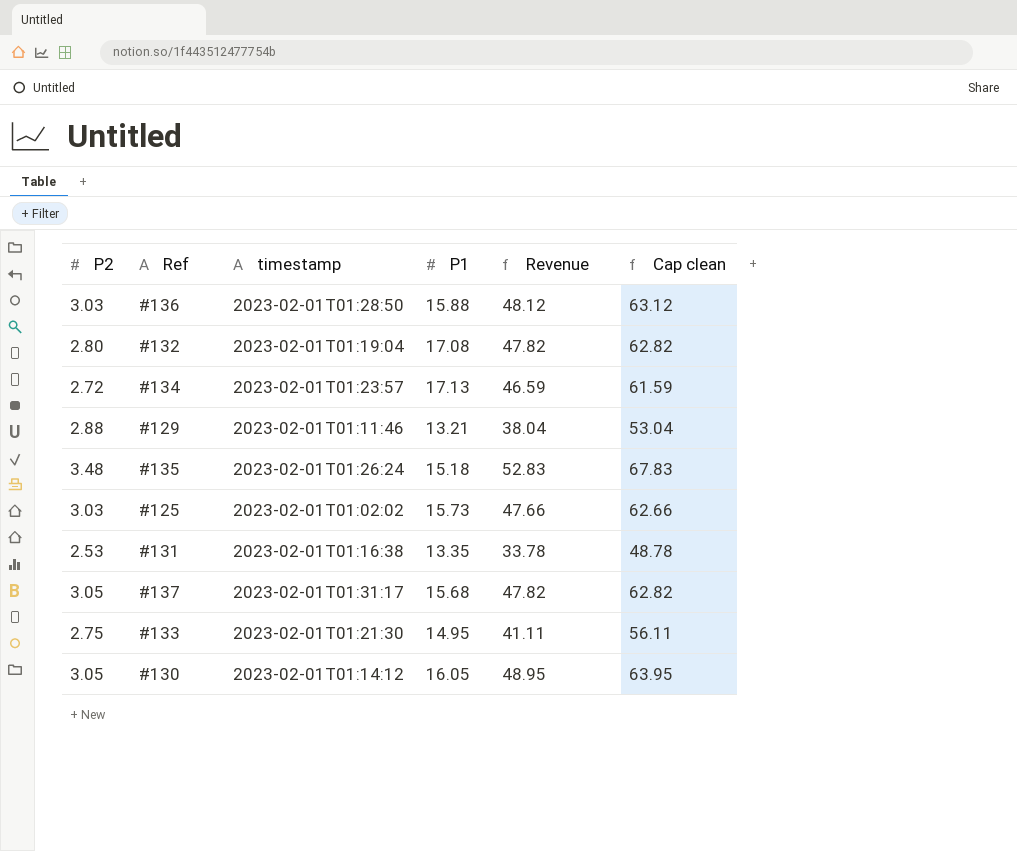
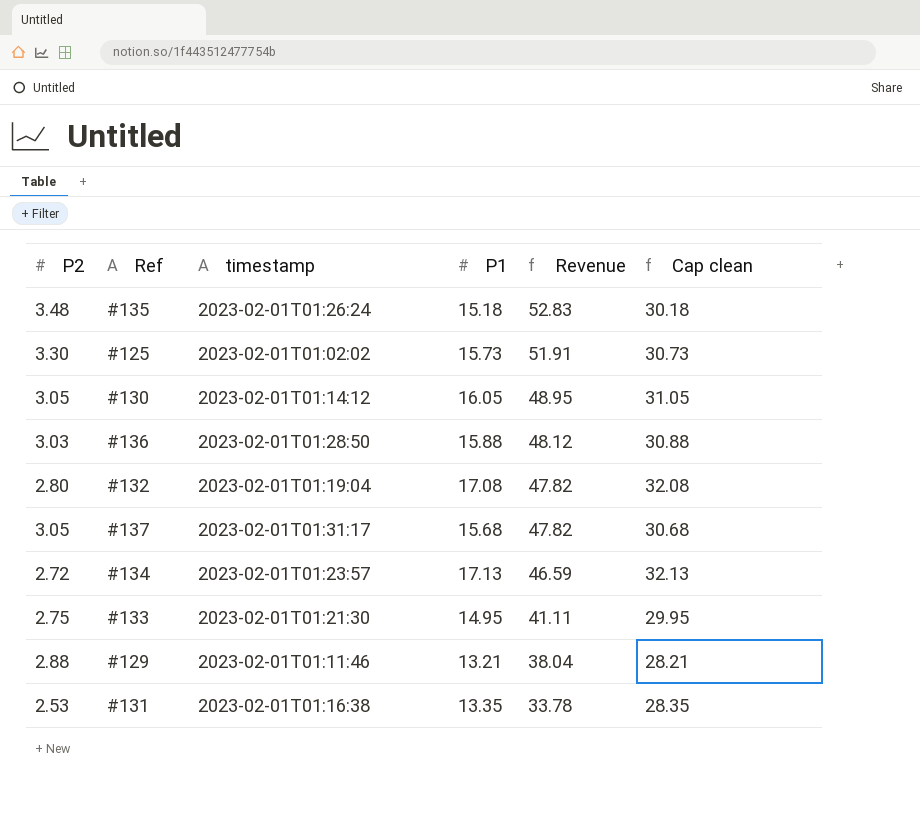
row order: none -> Revenue descending
column Cap clean | formula: [Revenue] + 15 -> [P1] + 15
#125 | P2: 3.03 -> 3.30
#125 | Revenue: 47.66 -> 51.91

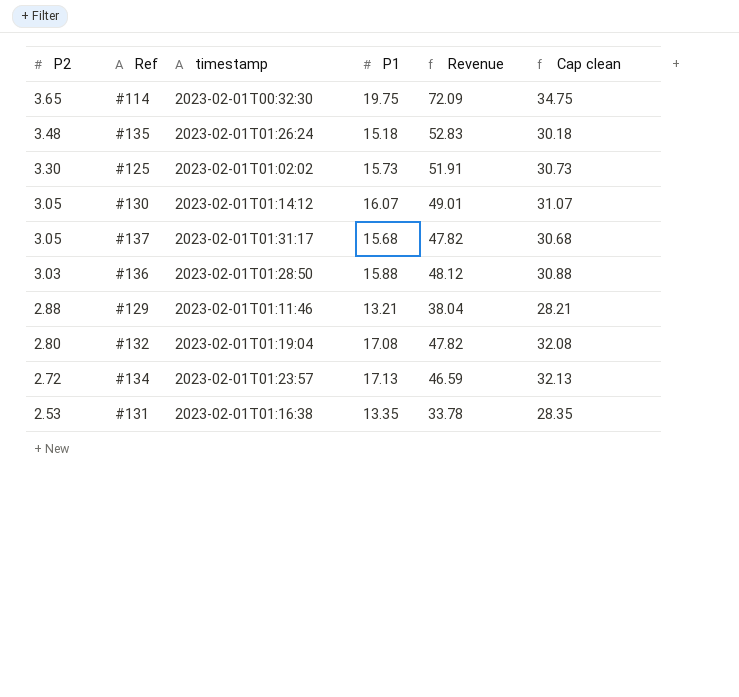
row order: Revenue descending -> P2 descending
row #133: 2.75 | 2023-02-01T01:21:30 | 14.95 | 41.11 | 29.95 -> none
row #114: none -> 3.65 | 2023-02-01T00:32:30 | 19.75 | 72.09 | 34.75
#130 | P1: 16.05 -> 16.07
#130 | Revenue: 48.95 -> 49.01
#130 | Cap clean: 31.05 -> 31.07

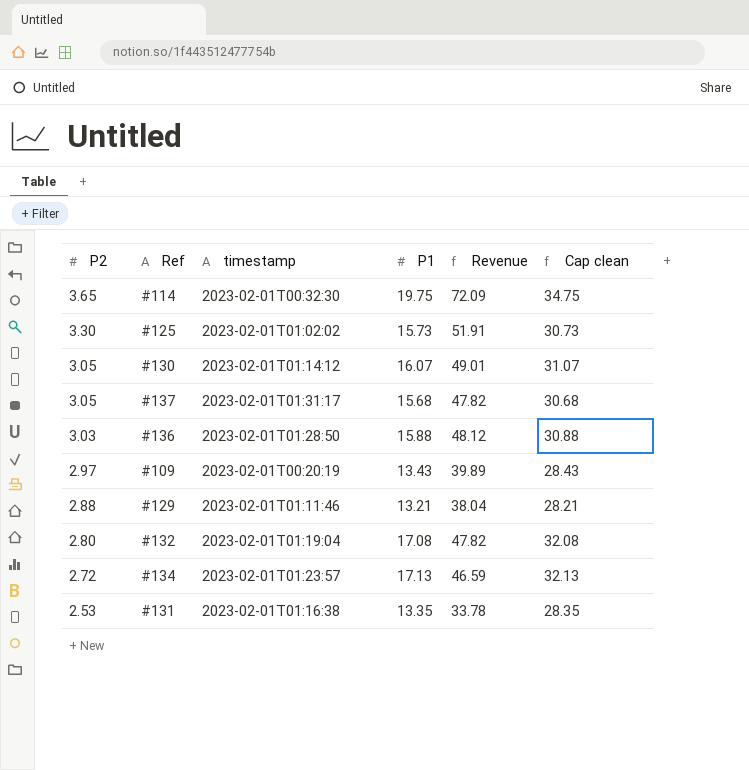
row #135: 3.48 | 2023-02-01T01:26:24 | 15.18 | 52.83 | 30.18 -> none
row #109: none -> 2.97 | 2023-02-01T00:20:19 | 13.43 | 39.89 | 28.43

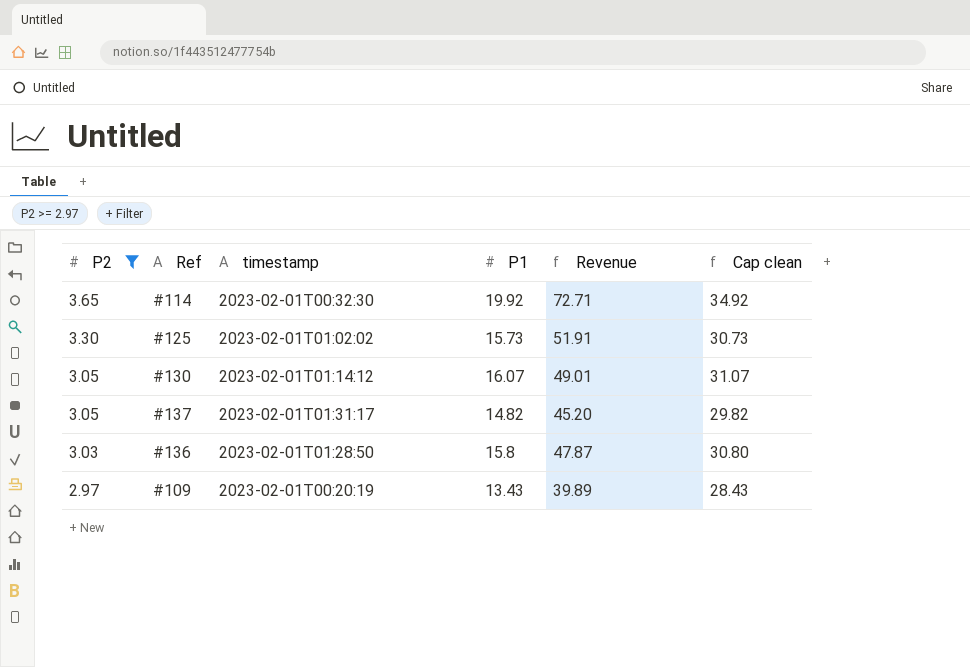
filter: none -> P2 >= 2.97
#114 | P1: 19.75 -> 19.92
#114 | Revenue: 72.09 -> 72.71
#114 | Cap clean: 34.75 -> 34.92
#137 | P1: 15.68 -> 14.82
#137 | Revenue: 47.82 -> 45.20
#137 | Cap clean: 30.68 -> 29.82
#136 | P1: 15.88 -> 15.8
#136 | Revenue: 48.12 -> 47.87
#136 | Cap clean: 30.88 -> 30.80

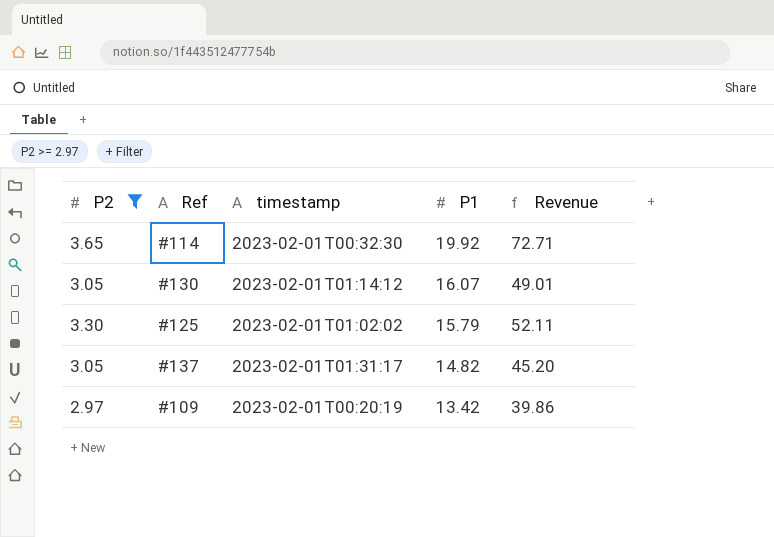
row order: P2 descending -> P1 descending
column Cap clean | formula: [P1] + 15 -> none
row #136: 3.03 | 2023-02-01T01:28:50 | 15.8 | 47.87 | 30.80 -> none
#125 | P1: 15.73 -> 15.79
#125 | Revenue: 51.91 -> 52.11
#109 | P1: 13.43 -> 13.42
#109 | Revenue: 39.89 -> 39.86

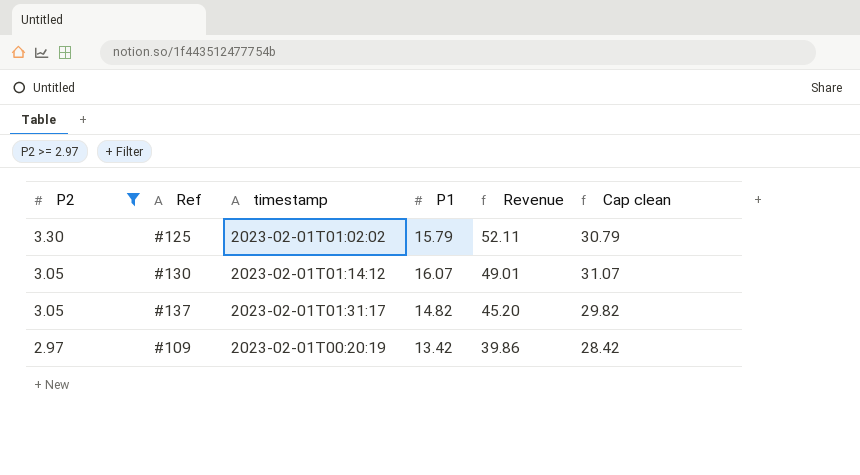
row order: P1 descending -> P2 descending
column Cap clean | formula: none -> [P1] + 15
row #114: 3.65 | 2023-02-01T00:32:30 | 19.92 | 72.71 -> none

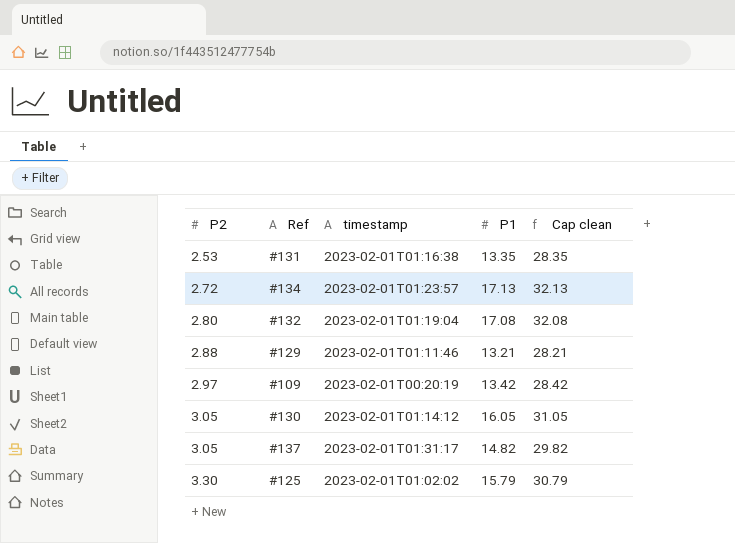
filter: P2 >= 2.97 -> none
row order: P2 descending -> P2 ascending
column Revenue | formula: [P2] * [P1] -> none
#130 | P1: 16.07 -> 16.05
#130 | Cap clean: 31.07 -> 31.05

